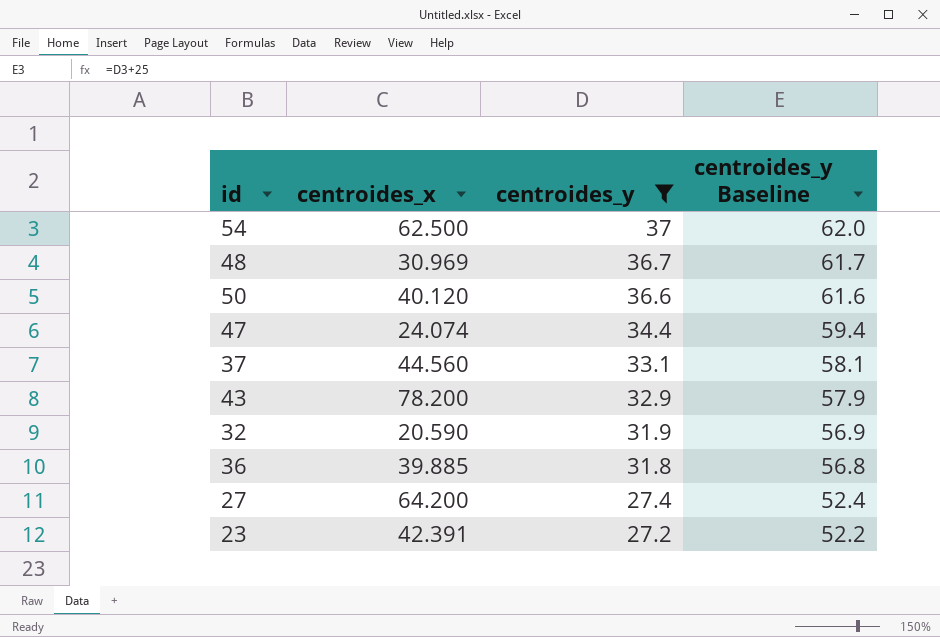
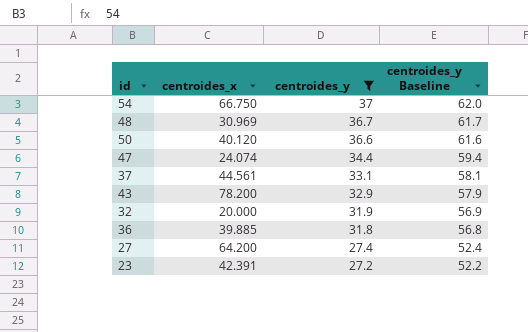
54 | centroides_x: 62.500 -> 66.750
37 | centroides_x: 44.560 -> 44.561
32 | centroides_x: 20.590 -> 20.000

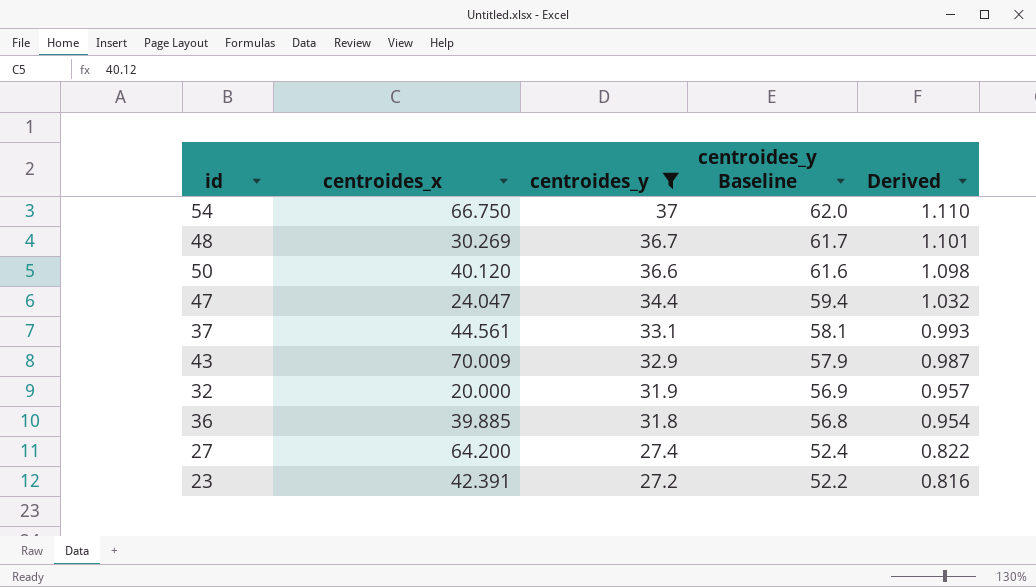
column Derived | formula: none -> [centroides_y] * 0.03
48 | centroides_x: 30.969 -> 30.269
47 | centroides_x: 24.074 -> 24.047
43 | centroides_x: 78.200 -> 70.009

